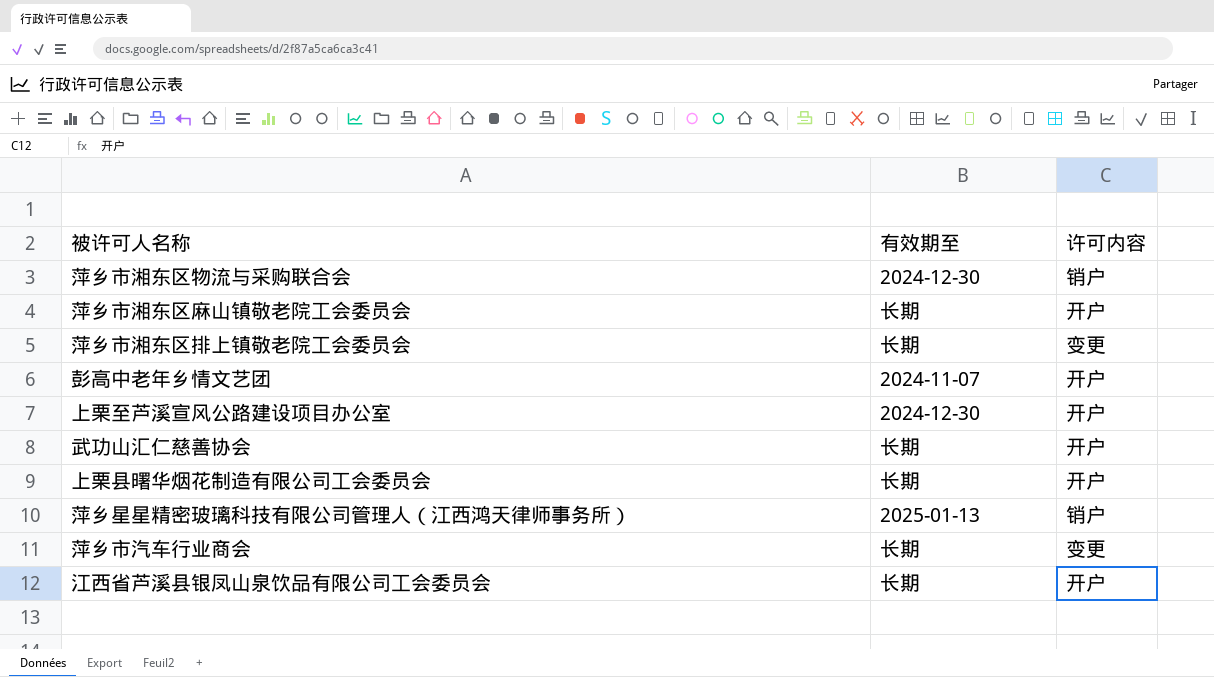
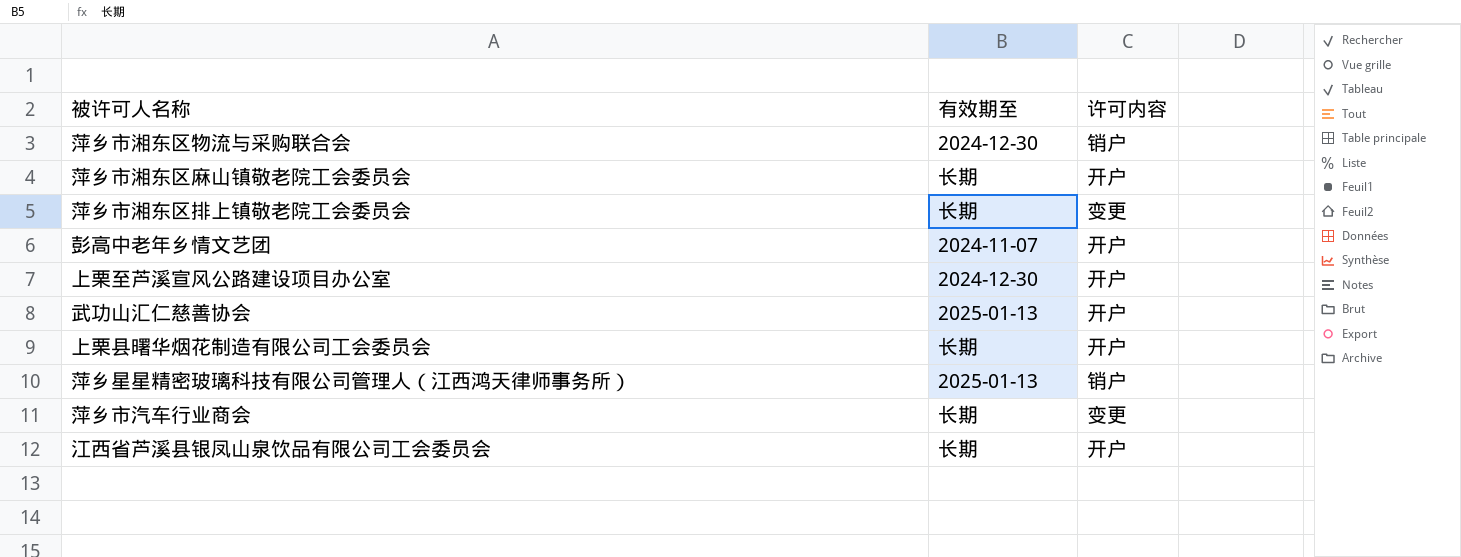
武功山汇仁慈善协会 | 有效期至: 长期 -> 2025-01-13

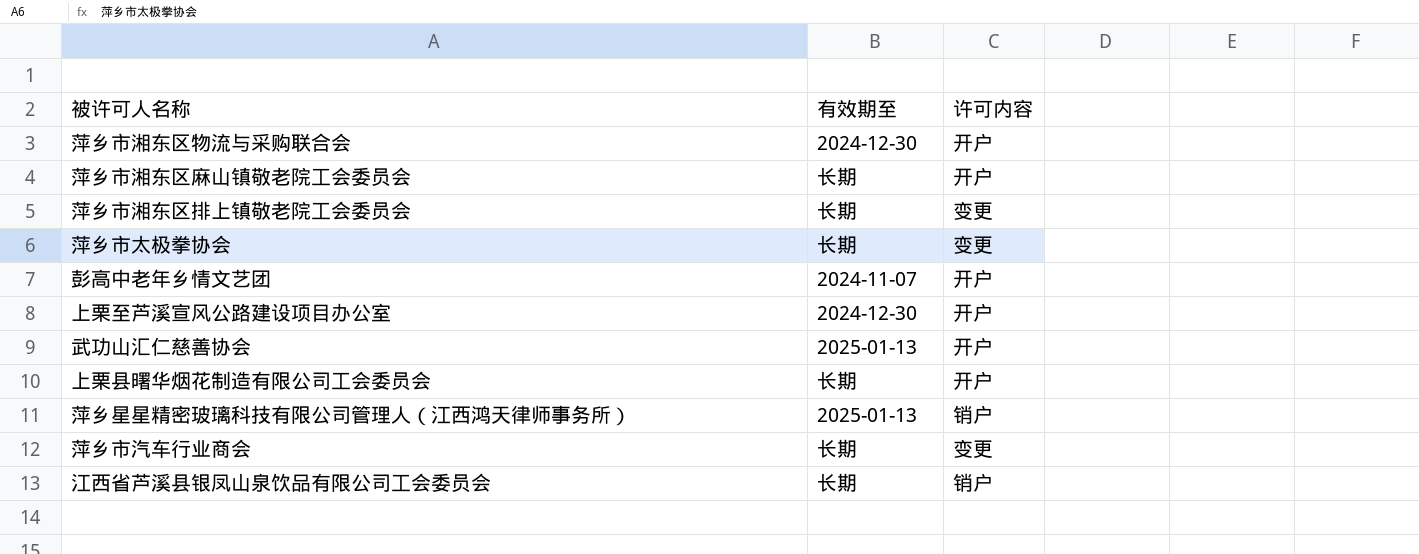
萍乡市湘东区物流与采购联合会 | 许可内容: 销户 -> 开户
row 萍乡市太极拳协会: none -> 长期 | 变更
江西省芦溪县银凤山泉饮品有限公司工会委员会 | 许可内容: 开户 -> 销户

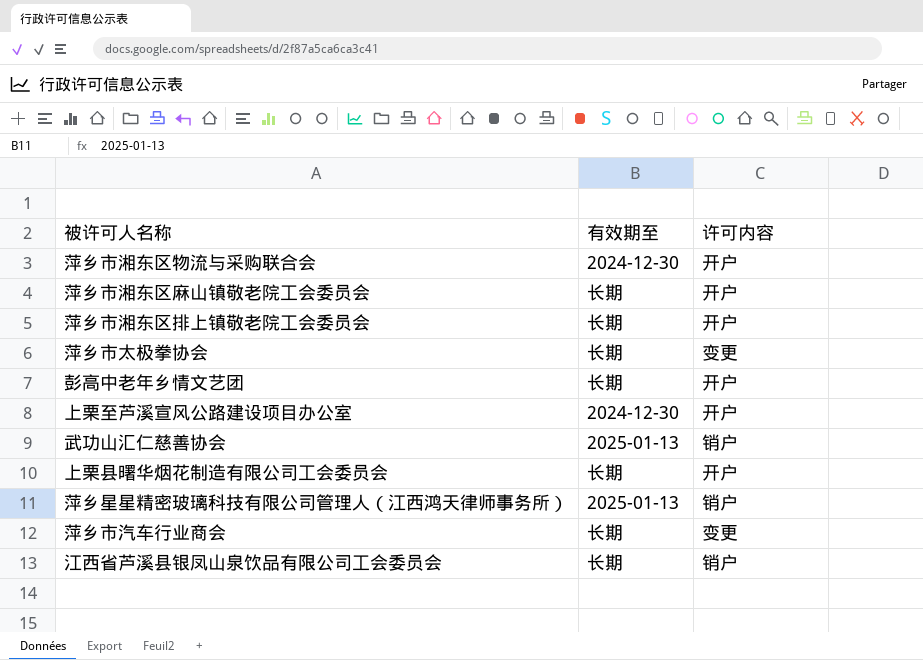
萍乡市湘东区排上镇敬老院工会委员会 | 许可内容: 变更 -> 开户
彭高中老年乡情文艺团 | 有效期至: 2024-11-07 -> 长期
武功山汇仁慈善协会 | 许可内容: 开户 -> 销户

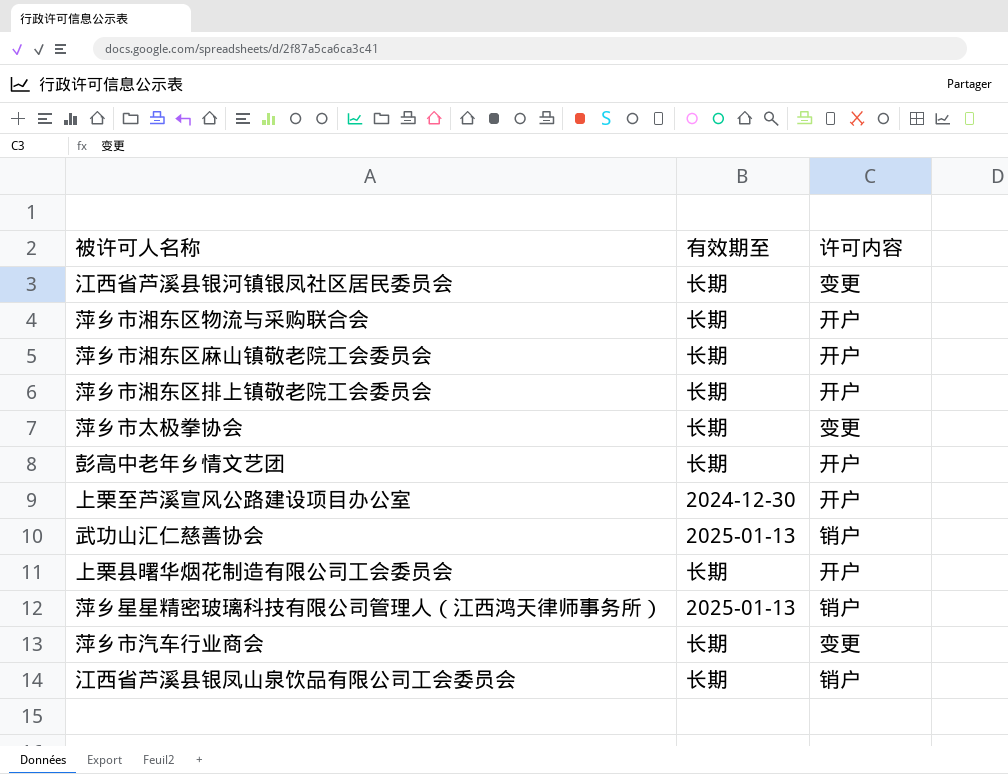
row 江西省芦溪县银河镇银凤社区居民委员会: none -> 长期 | 变更
萍乡市湘东区物流与采购联合会 | 有效期至: 2024-12-30 -> 长期

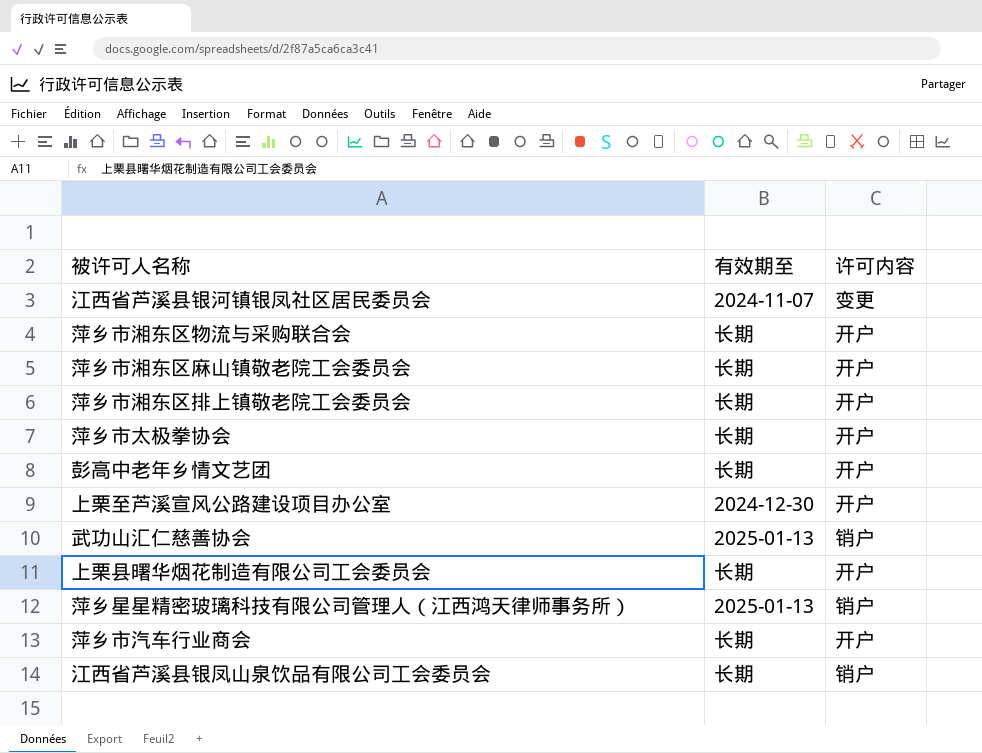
江西省芦溪县银河镇银凤社区居民委员会 | 有效期至: 长期 -> 2024-11-07
萍乡市太极拳协会 | 许可内容: 变更 -> 开户
萍乡市汽车行业商会 | 许可内容: 变更 -> 开户

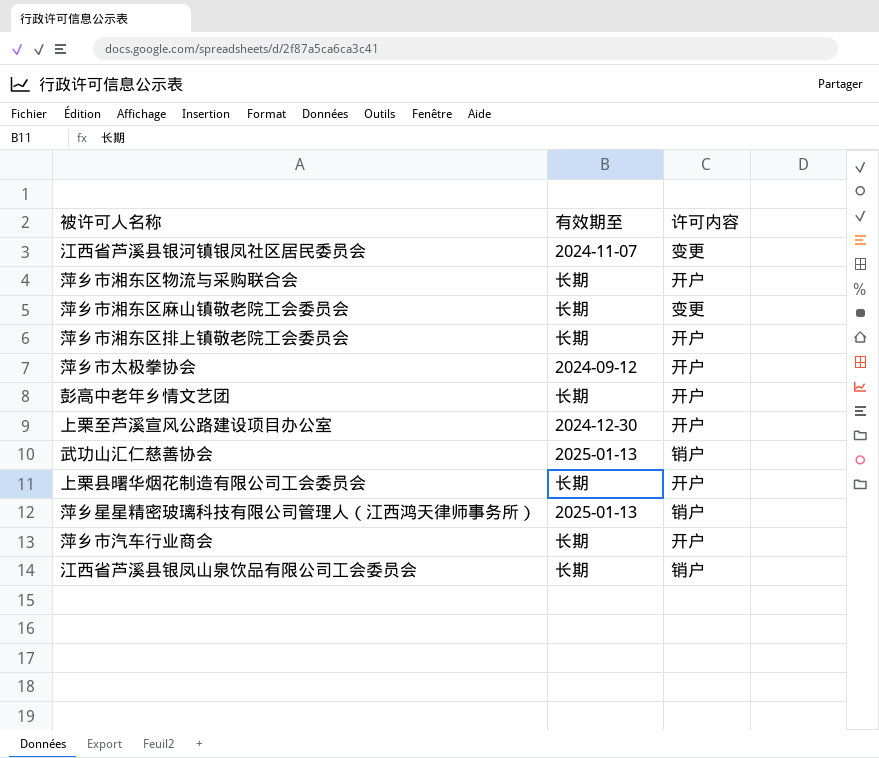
萍乡市湘东区麻山镇敬老院工会委员会 | 许可内容: 开户 -> 变更
萍乡市太极拳协会 | 有效期至: 长期 -> 2024-09-12

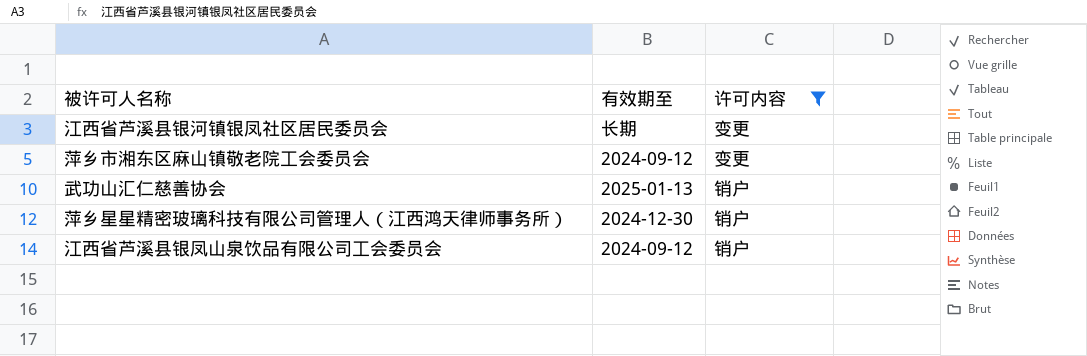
filter: none -> 许可内容 != 开户
江西省芦溪县银河镇银凤社区居民委员会 | 有效期至: 2024-11-07 -> 长期
萍乡市湘东区麻山镇敬老院工会委员会 | 有效期至: 长期 -> 2024-09-12
萍乡星星精密玻璃科技有限公司管理人（江西鸿天律师事务所） | 有效期至: 2025-01-13 -> 2024-12-30
江西省芦溪县银凤山泉饮品有限公司工会委员会 | 有效期至: 长期 -> 2024-09-12

